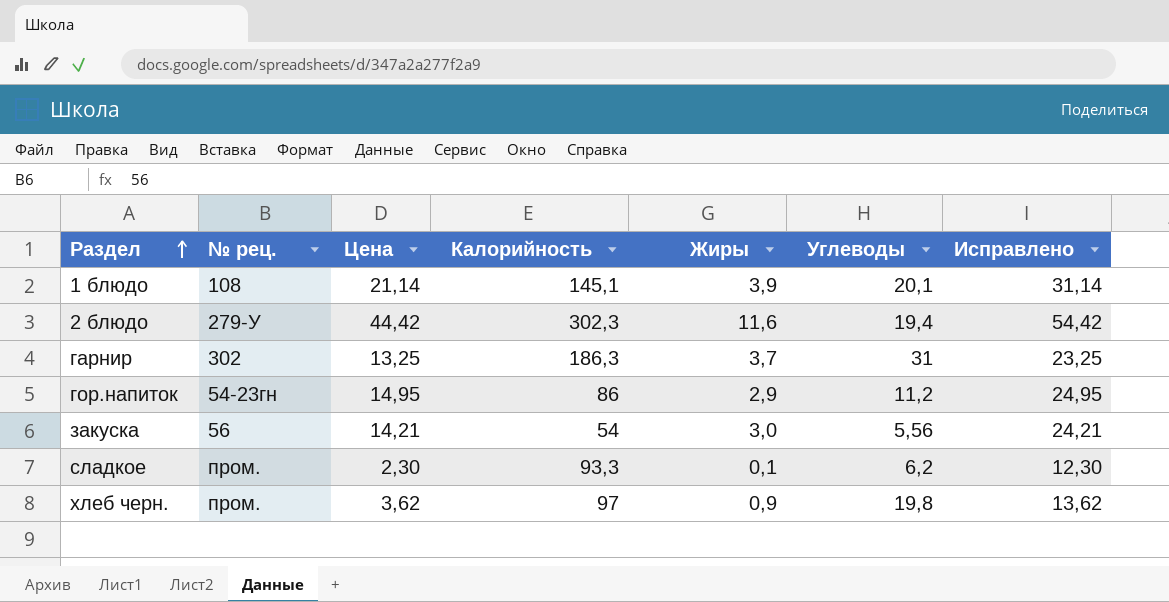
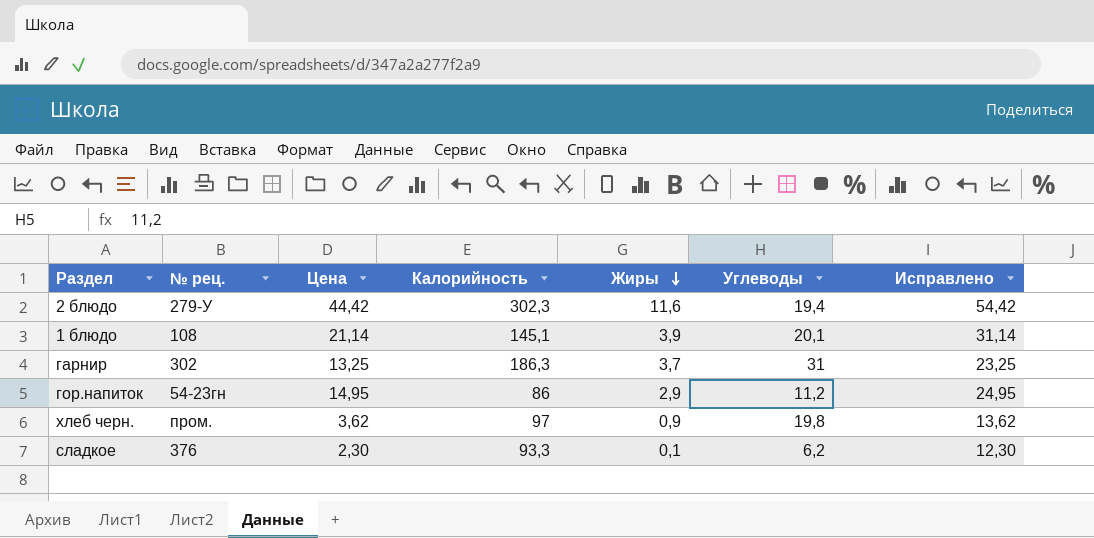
row order: Раздел ascending -> Жиры descending
row закуска: 56 | 14,21 | 54 | 3,0 | 5,56 | 24,21 -> none
сладкое | № рец.: пром. -> 376

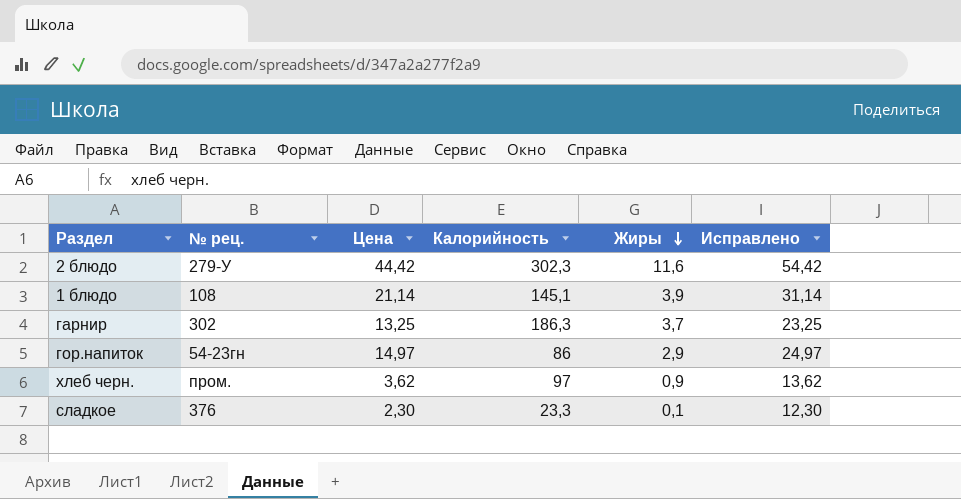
column Углеводы | position: 6 -> none
гор.напиток | Цена: 14,95 -> 14,97
гор.напиток | Исправлено: 24,95 -> 24,97
сладкое | Калорийность: 93,3 -> 23,3

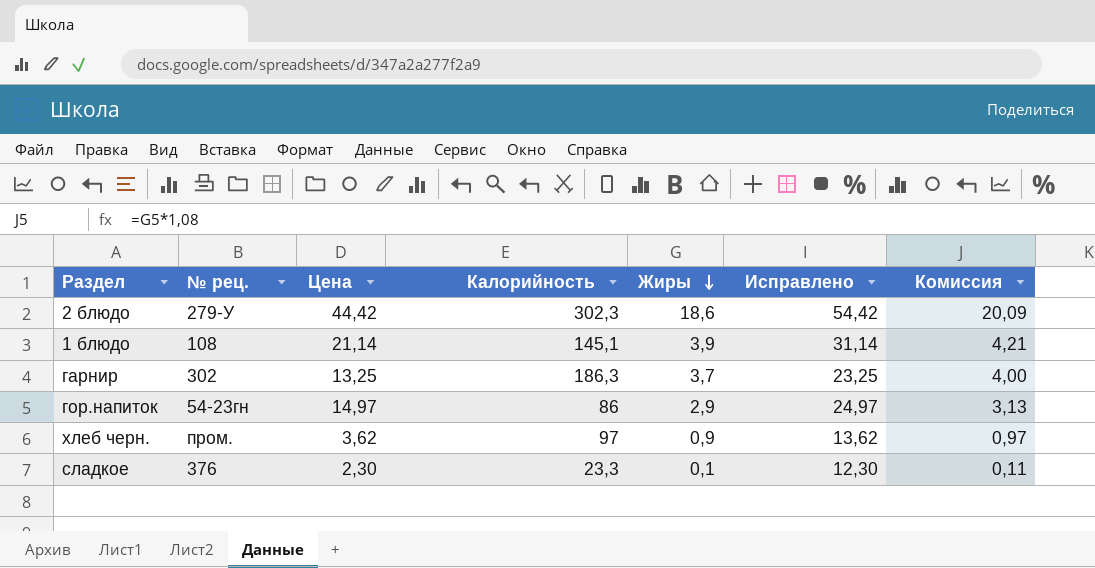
column Комиссия | formula: none -> [Жиры] * 1,08
2 блюдо | Жиры: 11,6 -> 18,6

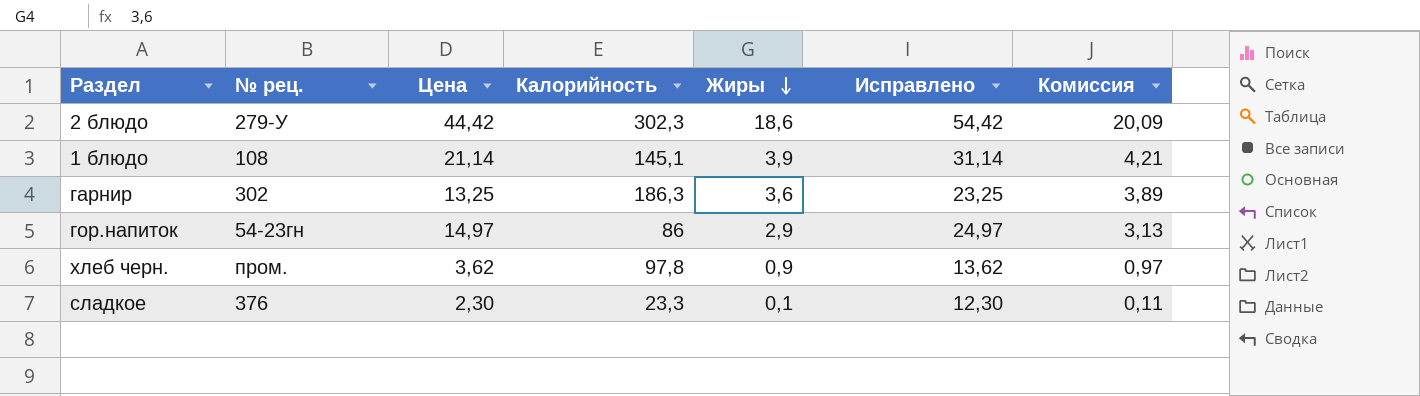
гарнир | Жиры: 3,7 -> 3,6
гарнир | Комиссия: 4,00 -> 3,89
хлеб черн. | Калорийность: 97 -> 97,8

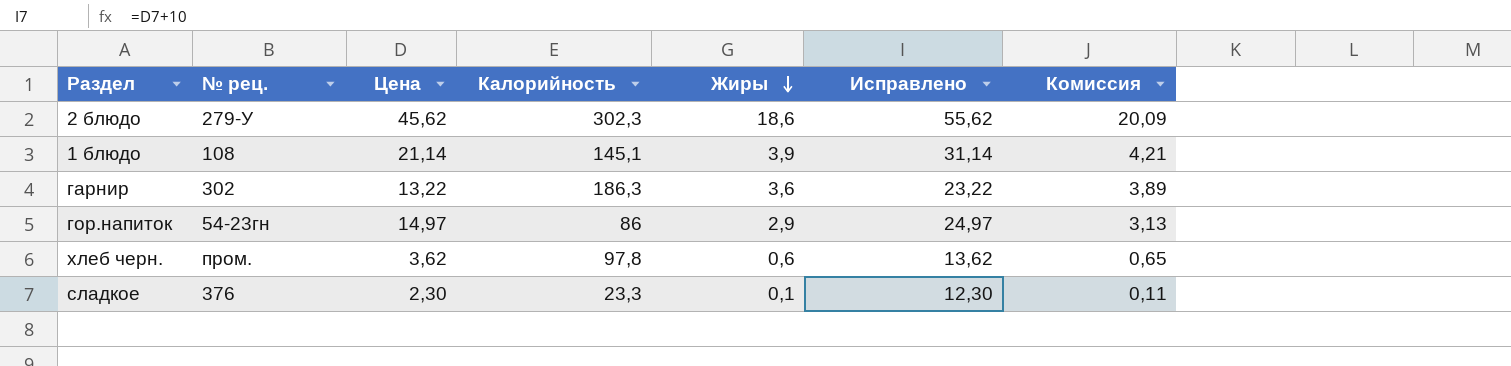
2 блюдо | Цена: 44,42 -> 45,62
2 блюдо | Исправлено: 54,42 -> 55,62
гарнир | Цена: 13,25 -> 13,22
гарнир | Исправлено: 23,25 -> 23,22
хлеб черн. | Жиры: 0,9 -> 0,6
хлеб черн. | Комиссия: 0,97 -> 0,65

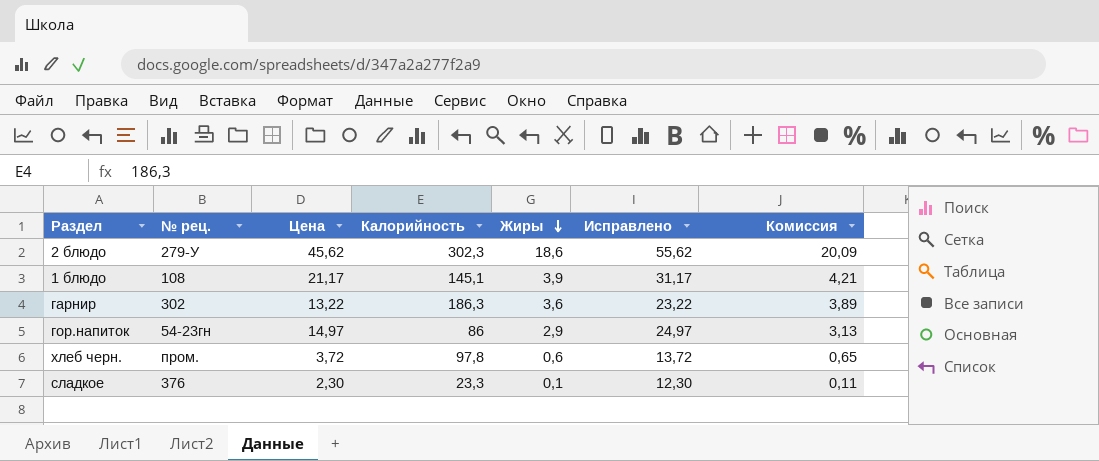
1 блюдо | Цена: 21,14 -> 21,17
1 блюдо | Исправлено: 31,14 -> 31,17
хлеб черн. | Цена: 3,62 -> 3,72
хлеб черн. | Исправлено: 13,62 -> 13,72

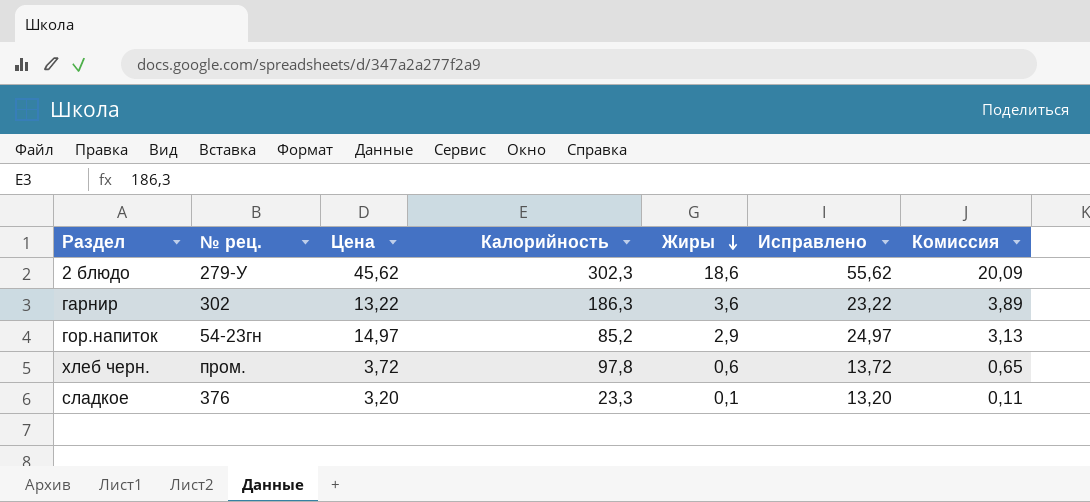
row 1 блюдо: 108 | 21,17 | 145,1 | 3,9 | 31,17 | 4,21 -> none
гор.напиток | Калорийность: 86 -> 85,2
сладкое | Цена: 2,30 -> 3,20
сладкое | Исправлено: 12,30 -> 13,20

